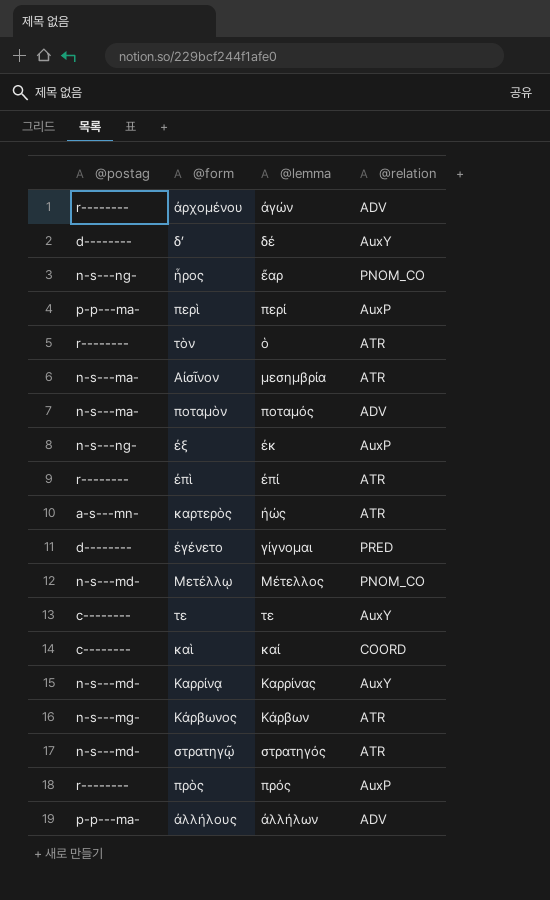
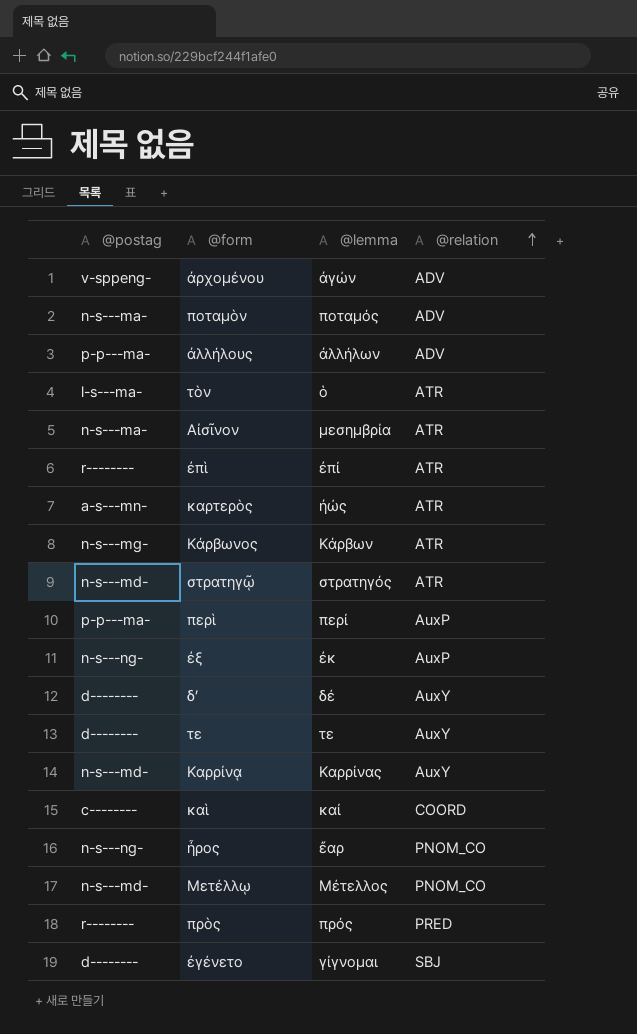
row order: none -> @relation ascending
ἀρχομένου | @postag: r-------- -> v-sppeng-
τὸν | @postag: r-------- -> l-s---ma-
τε | @postag: c-------- -> d--------
πρὸς | @relation: AuxP -> PRED
ἐγένετο | @relation: PRED -> SBJ

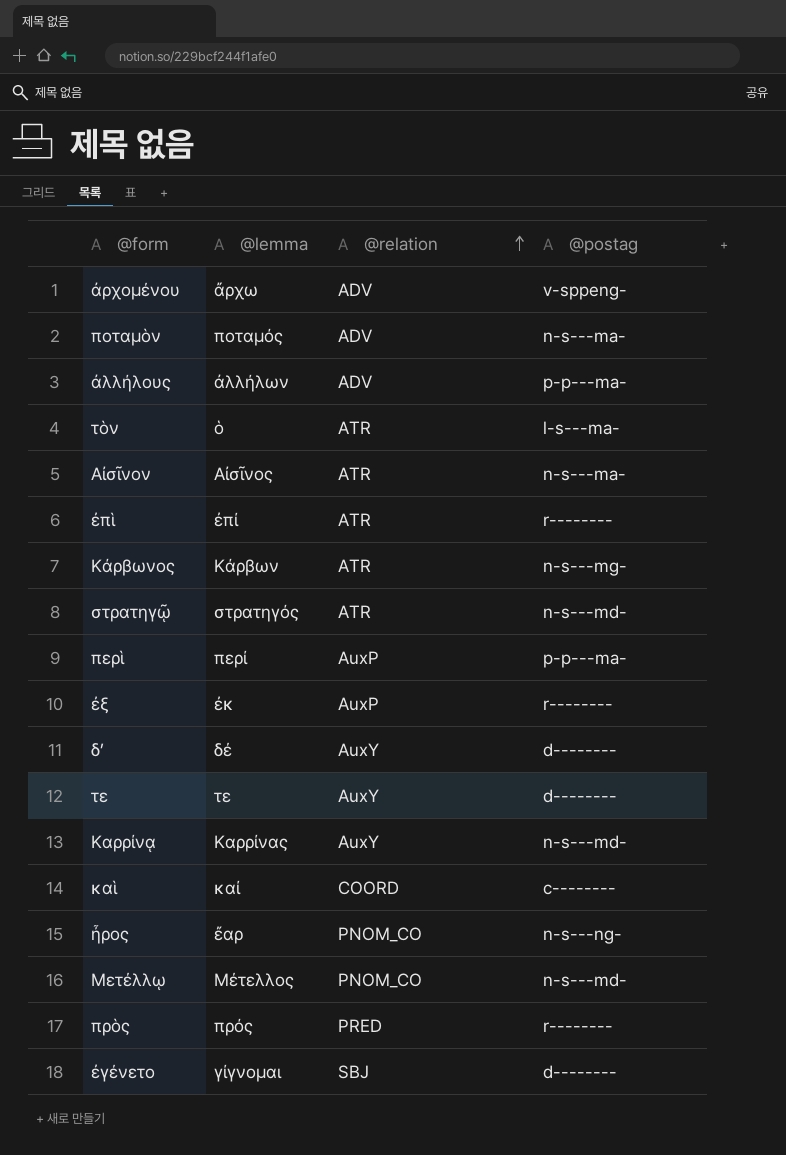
column @postag | position: 1 -> 4
row καρτερὸς: a-s---mn- | ἠώς | ATR -> none
ἀρχομένου | @lemma: ἀγών -> ἄρχω
Αἰσῖνον | @lemma: μεσημβρία -> Αἰσῖνος
ἐξ | @postag: n-s---ng- -> r--------

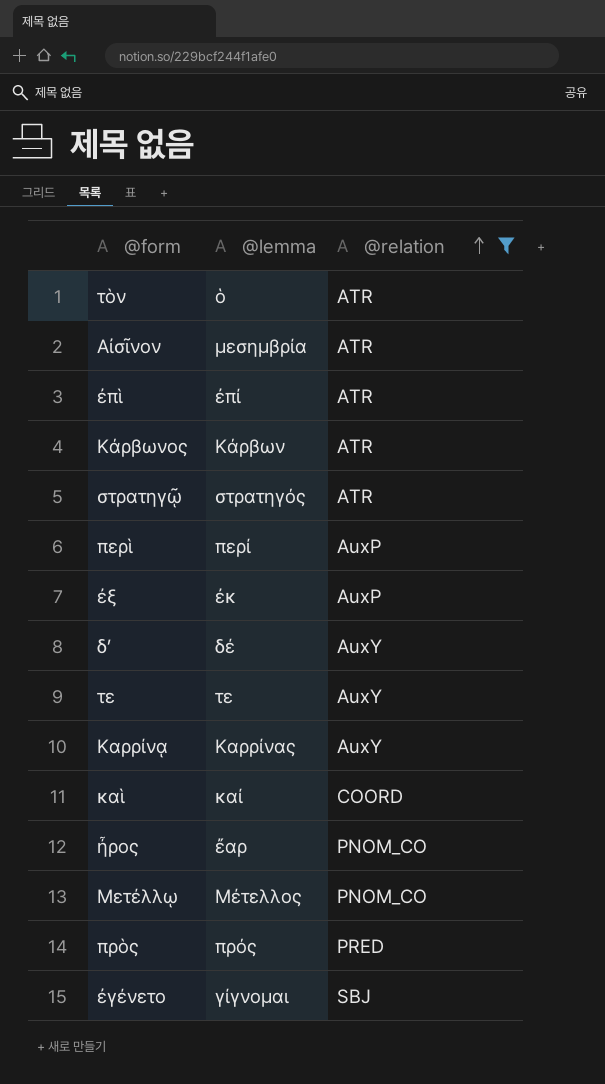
filter: none -> @relation != ADV
column @postag | position: 4 -> none
Αἰσῖνον | @lemma: Αἰσῖνος -> μεσημβρία

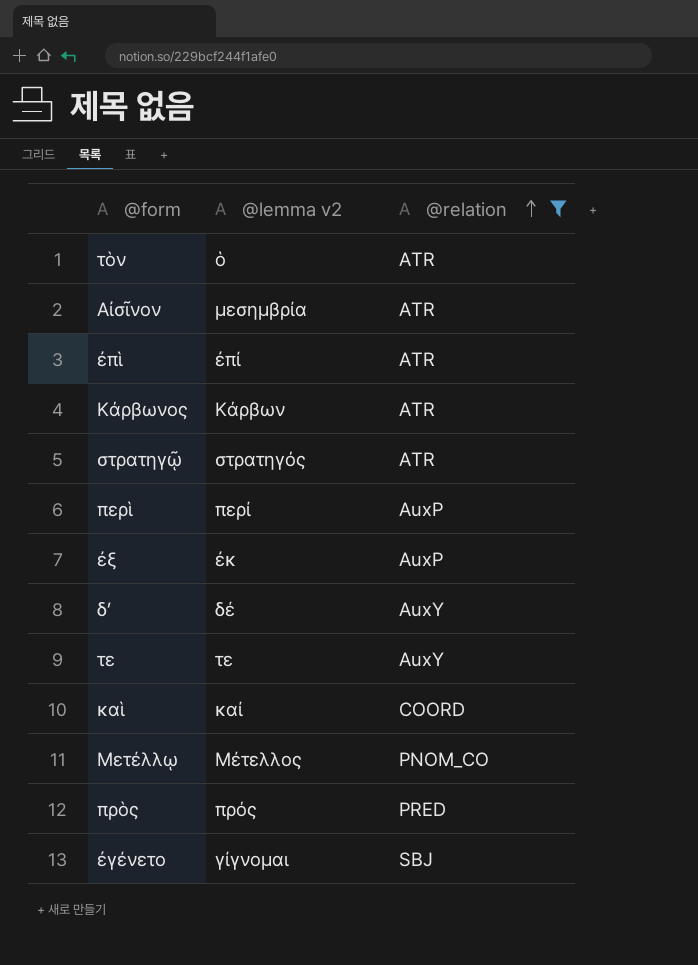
column name: @lemma -> @lemma v2
row Καρρίνᾳ: Καρρίνας | AuxY -> none
row ἦρος: ἔαρ | PNOM_CO -> none

